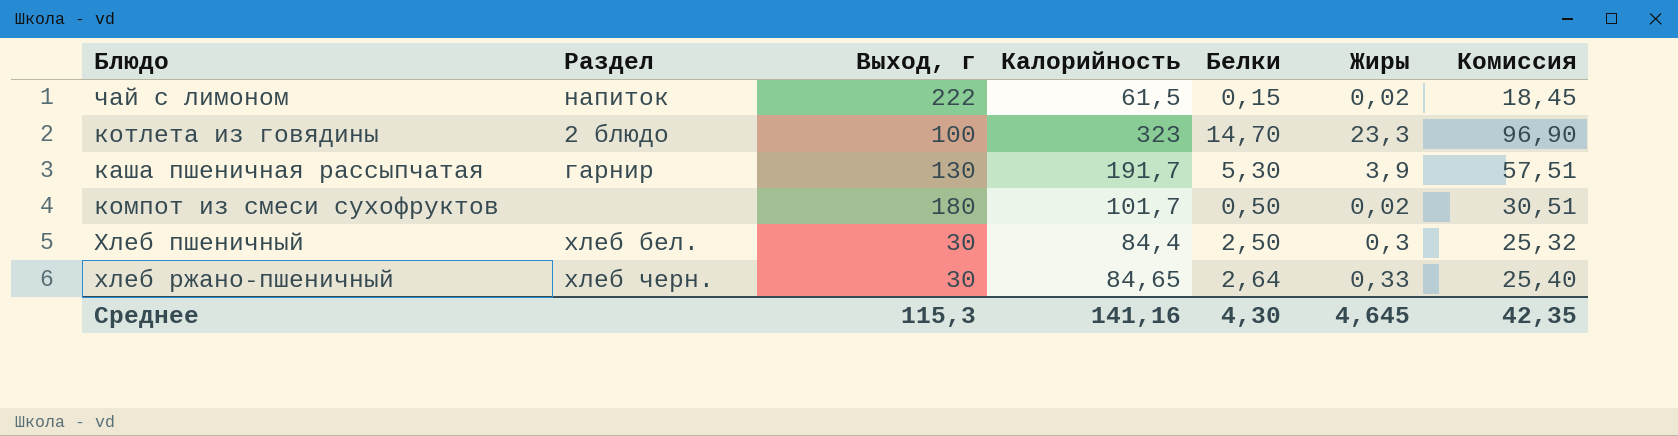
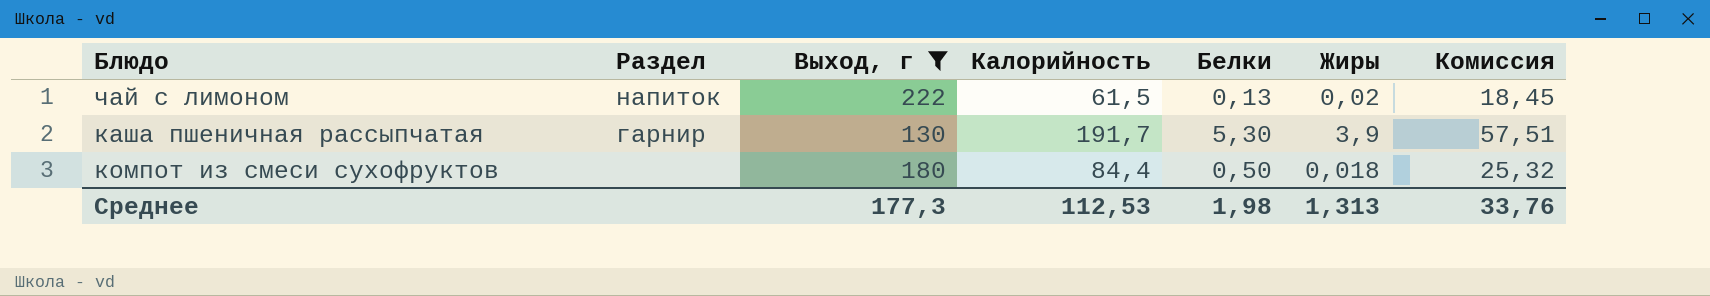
filter: none -> Выход, г >= 130
чай с лимоном | Белки: 0,15 -> 0,13
компот из смеси сухофруктов | Калорийность: 101,7 -> 84,4
компот из смеси сухофруктов | Жиры: 0,02 -> 0,018
компот из смеси сухофруктов | Комиссия: 30,51 -> 25,32
Среднее | Выход, г: 115,3 -> 177,3
Среднее | Калорийность: 141,16 -> 112,53
Среднее | Белки: 4,30 -> 1,98
Среднее | Жиры: 4,645 -> 1,313
Среднее | Комиссия: 42,35 -> 33,76

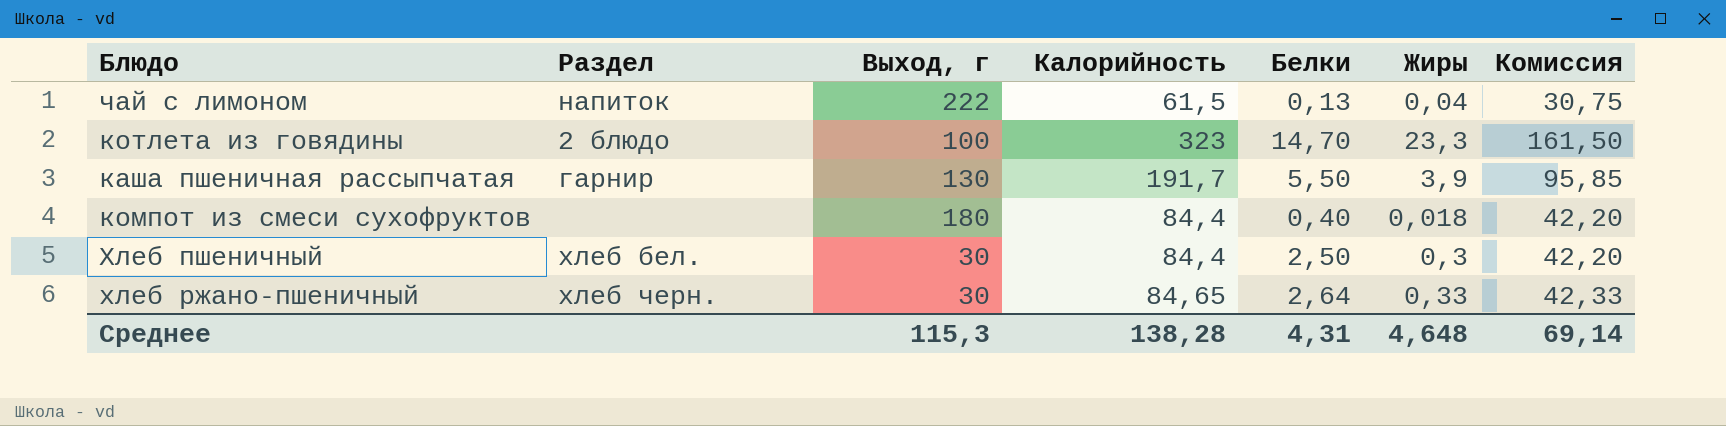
filter: Выход, г >= 130 -> none
column Комиссия | formula: [Калорийность] * 0,3 -> [Калорийность] * 0,5
чай с лимоном | Жиры: 0,02 -> 0,04
каша пшеничная рассыпчатая | Белки: 5,30 -> 5,50
компот из смеси сухофруктов | Белки: 0,50 -> 0,40
Среднее | Выход, г: 177,3 -> 115,3
Среднее | Калорийность: 112,53 -> 138,28
Среднее | Белки: 1,98 -> 4,31
Среднее | Жиры: 1,313 -> 4,648
Среднее | Комиссия: 33,76 -> 69,14

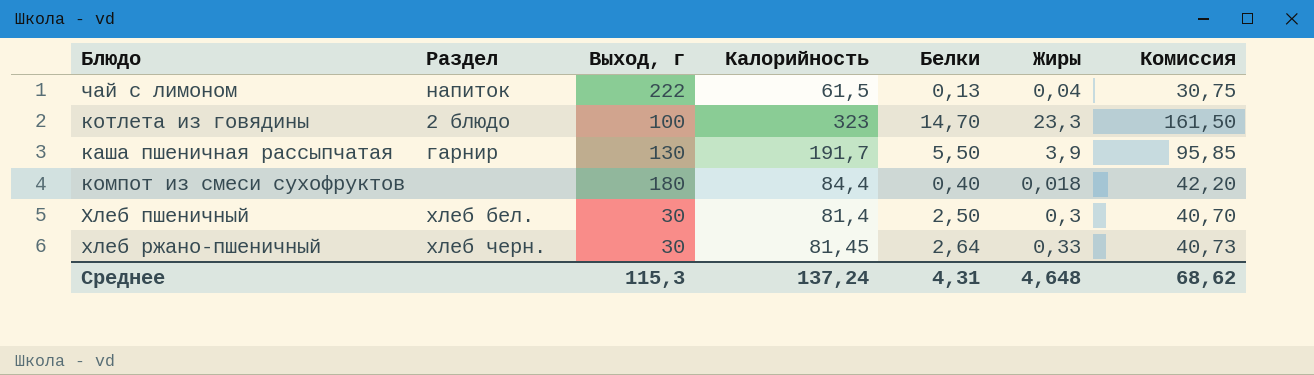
Хлеб пшеничный | Калорийность: 84,4 -> 81,4
Хлеб пшеничный | Комиссия: 42,20 -> 40,70
хлеб ржано-пшеничный | Калорийность: 84,65 -> 81,45
хлеб ржано-пшеничный | Комиссия: 42,33 -> 40,73
Среднее | Калорийность: 138,28 -> 137,24
Среднее | Комиссия: 69,14 -> 68,62

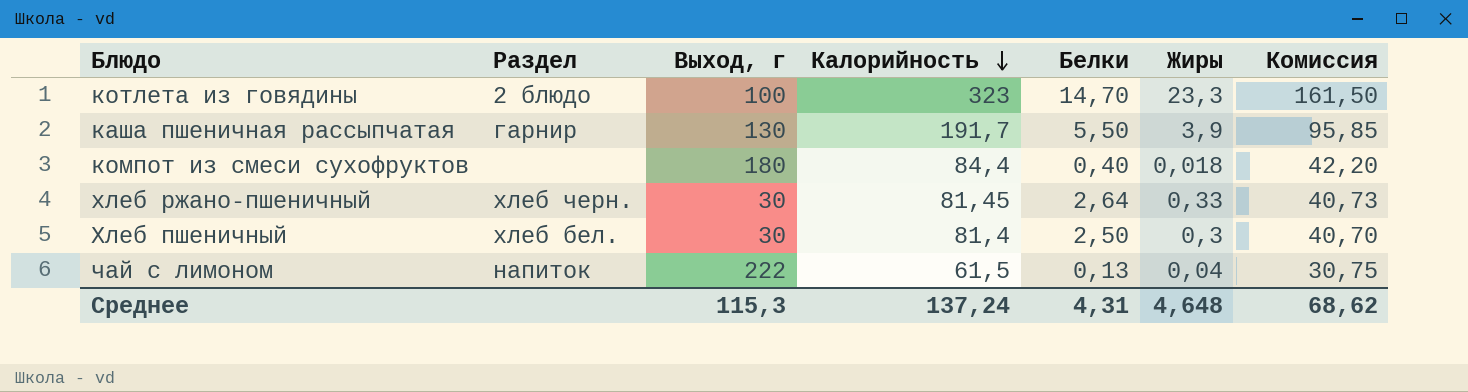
row order: none -> Калорийность descending

